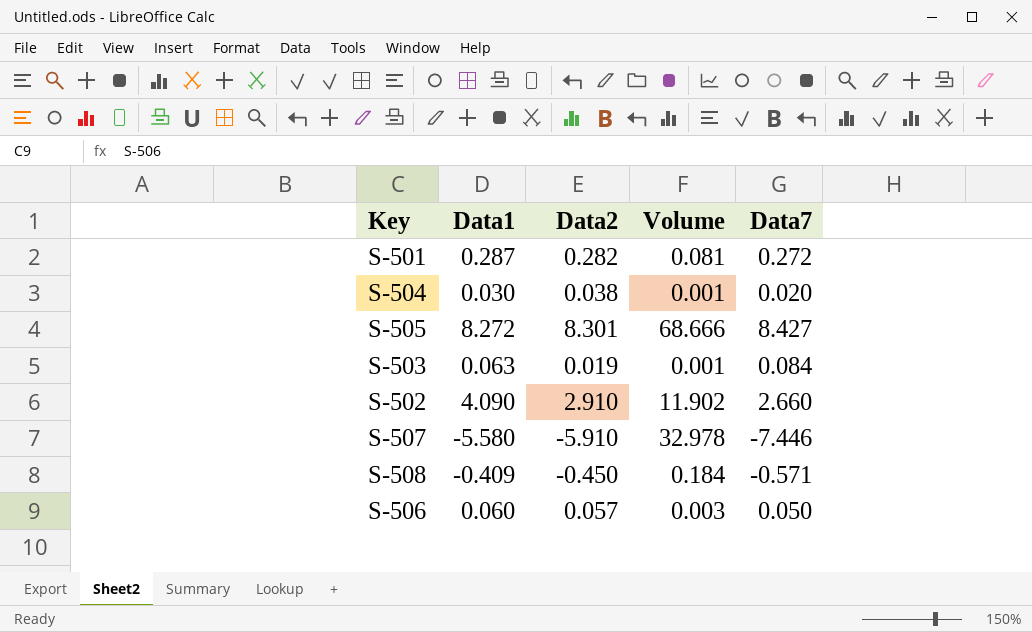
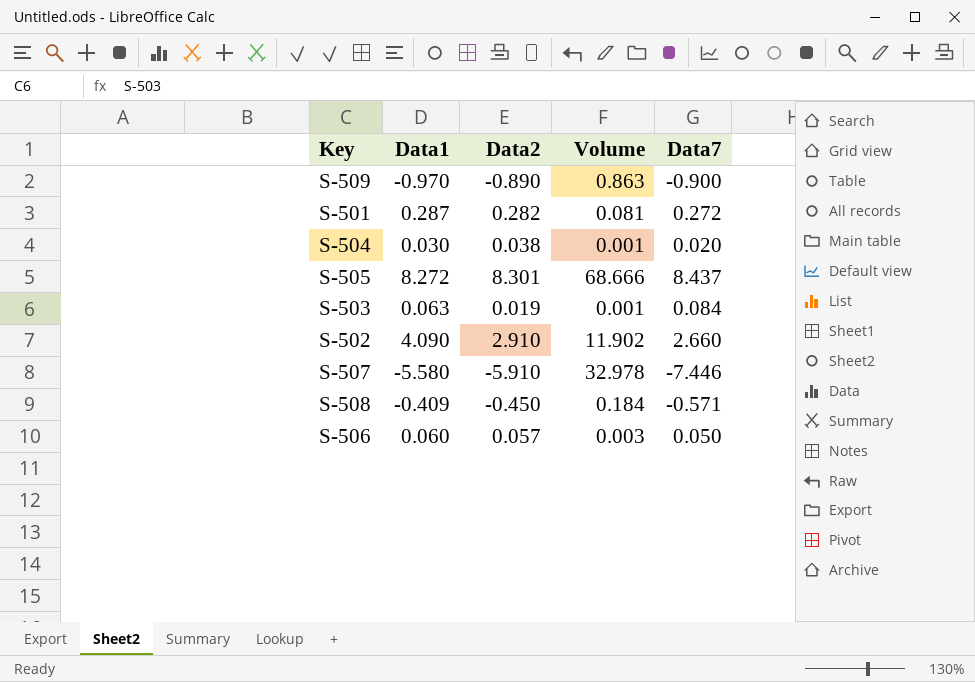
row S-509: none -> -0.970 | -0.890 | 0.863 | -0.900
S-505 | Data7: 8.427 -> 8.437

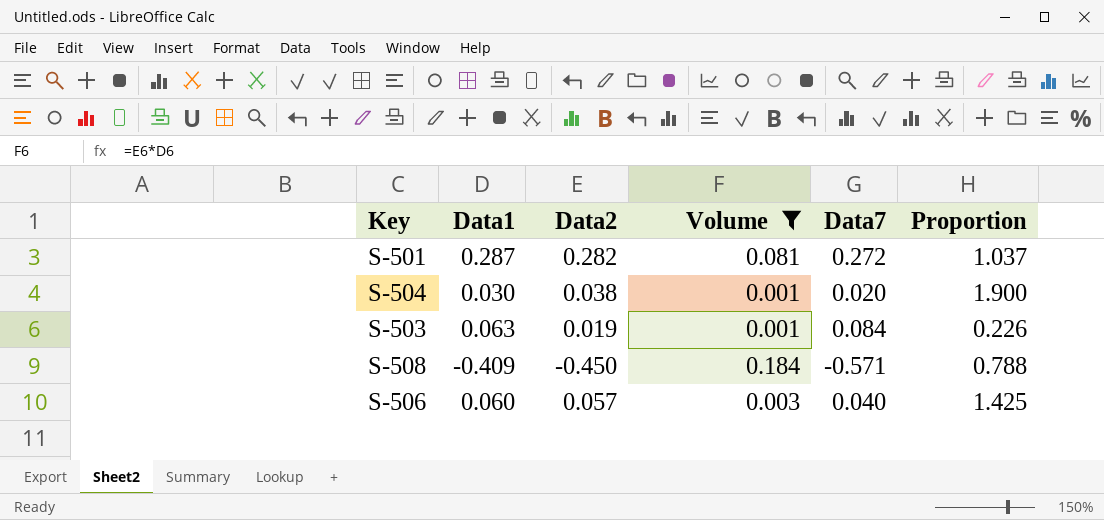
filter: none -> Volume <= 0.184
column Proportion | formula: none -> [Data2] / [Data7]
S-506 | Data7: 0.050 -> 0.040

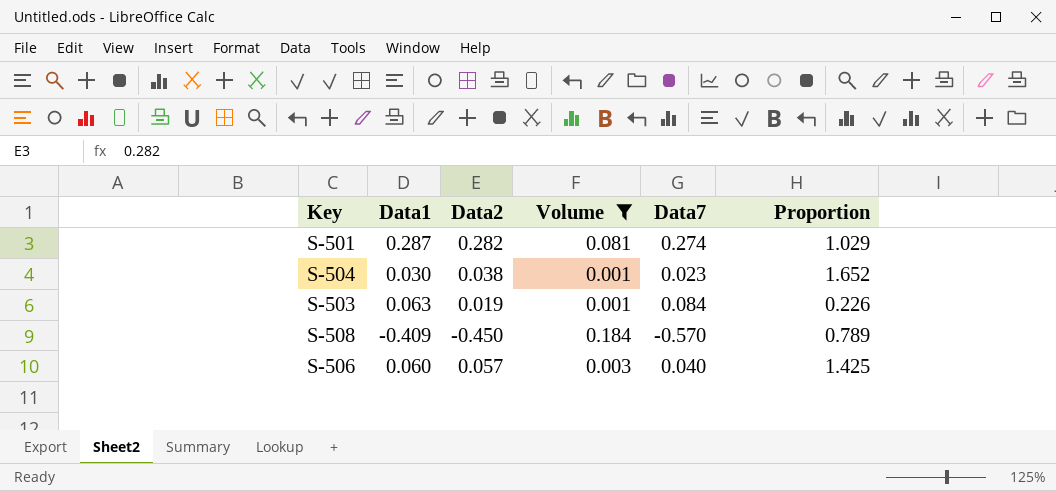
S-501 | Data7: 0.272 -> 0.274
S-501 | Proportion: 1.037 -> 1.029
S-504 | Data7: 0.020 -> 0.023
S-504 | Proportion: 1.900 -> 1.652
S-508 | Data7: -0.571 -> -0.570
S-508 | Proportion: 0.788 -> 0.789

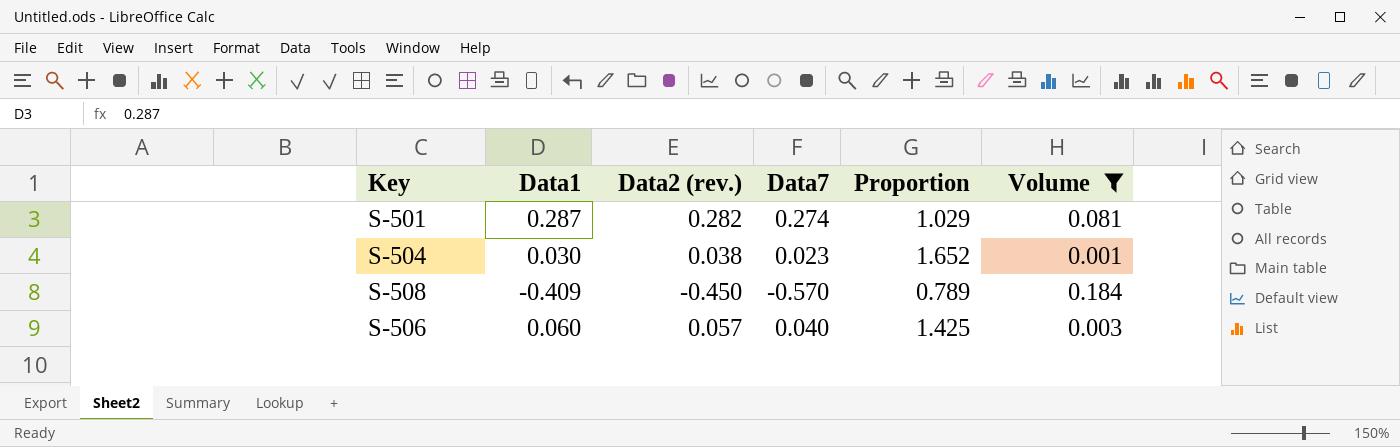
column name: Data2 -> Data2 (rev.)
column Volume | position: 4 -> 6
row S-503: 0.063 | 0.019 | 0.001 | 0.084 | 0.226 -> none

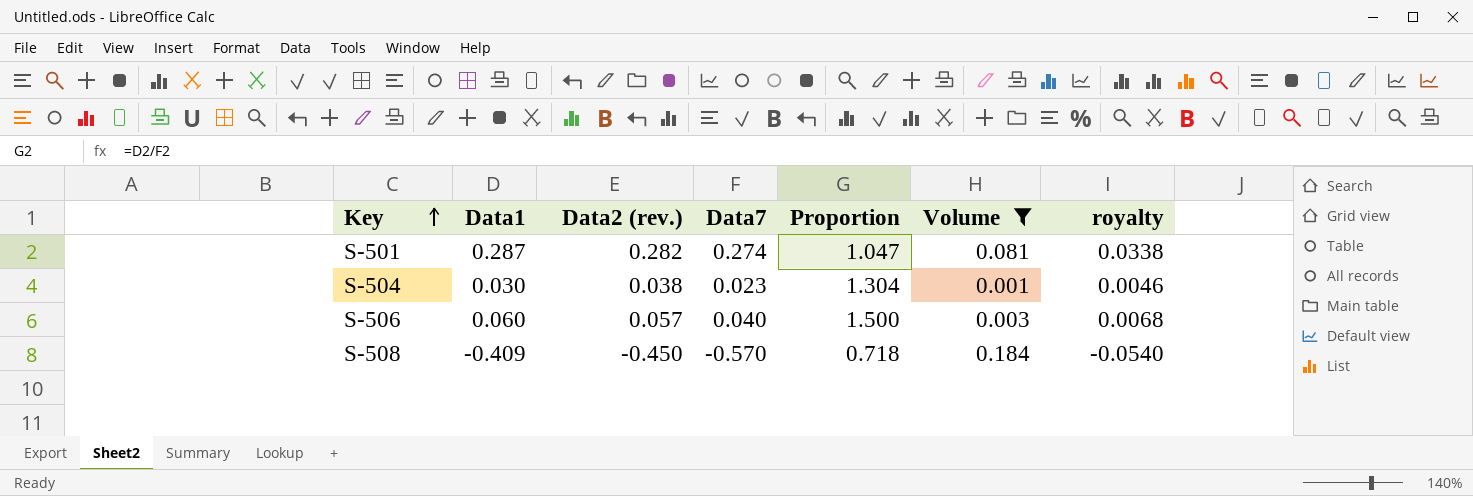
row order: none -> Key ascending
column Proportion | formula: [Data2 (rev.)] / [Data7] -> [Data1] / [Data7]
column royalty | formula: none -> [Data2 (rev.)] * 0.12

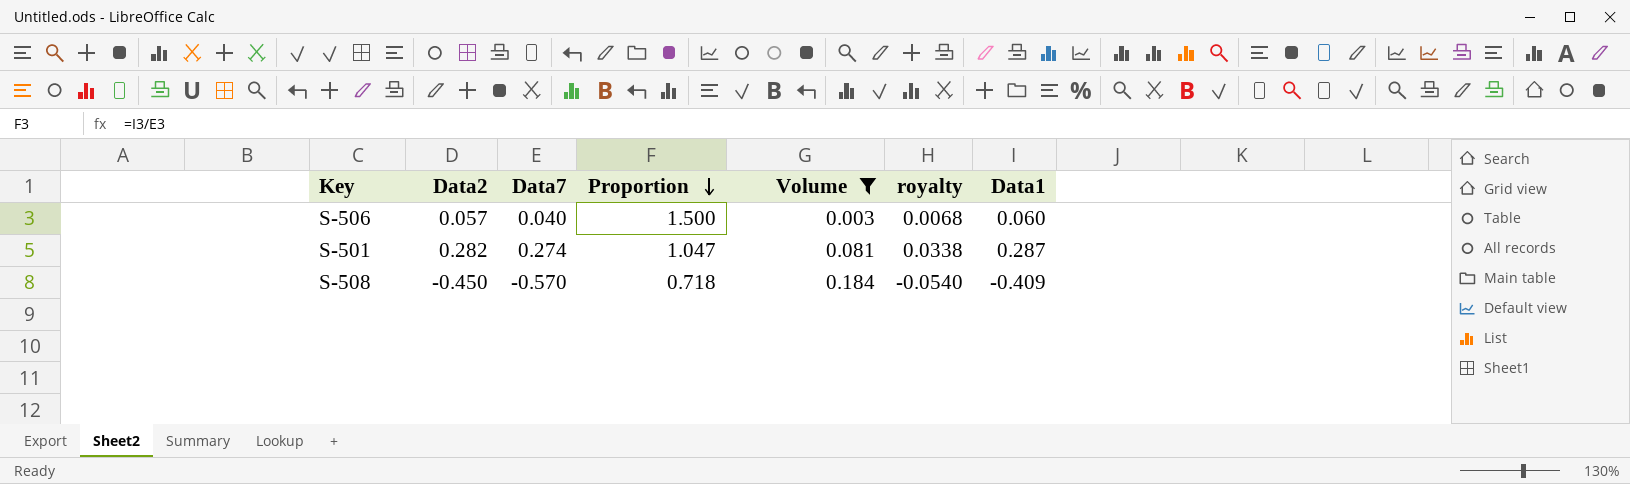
row order: Key ascending -> Proportion descending
column name: Data2 (rev.) -> Data2
column Data1 | position: 2 -> 7
row S-504: 0.030 | 0.038 | 0.023 | 1.304 | 0.001 | 0.0046 -> none

